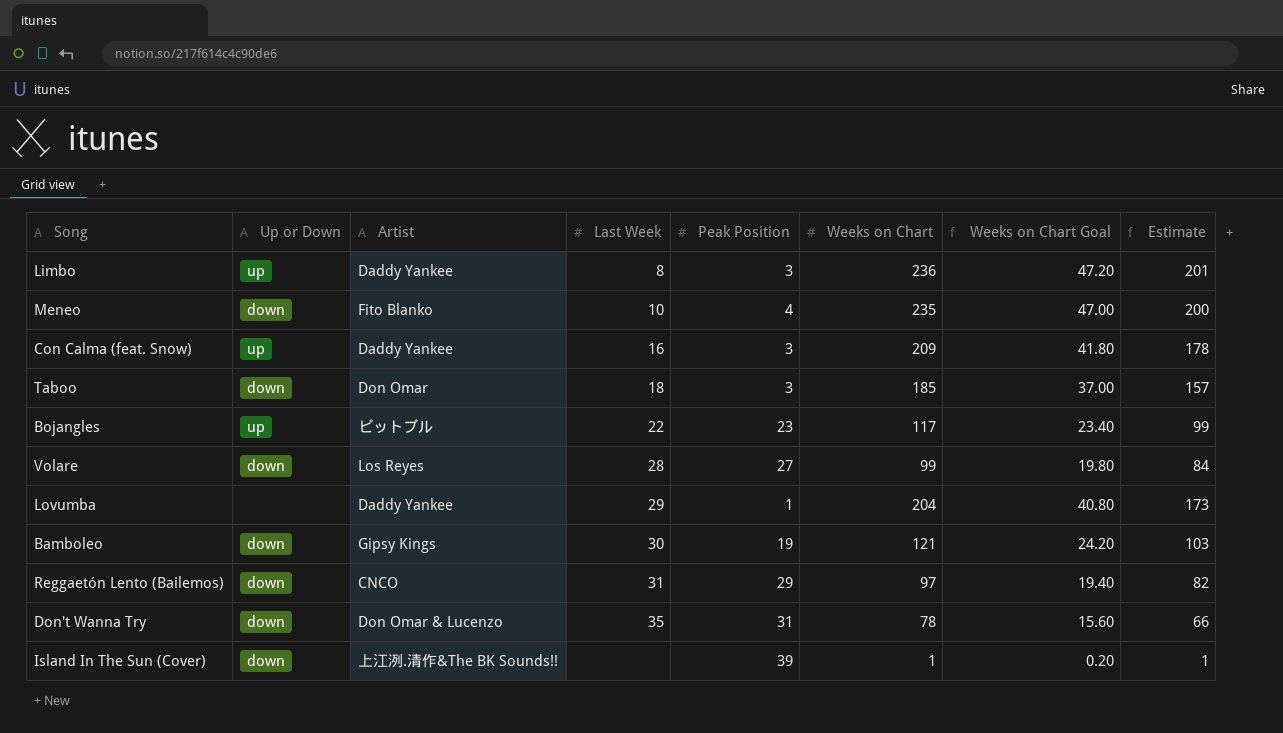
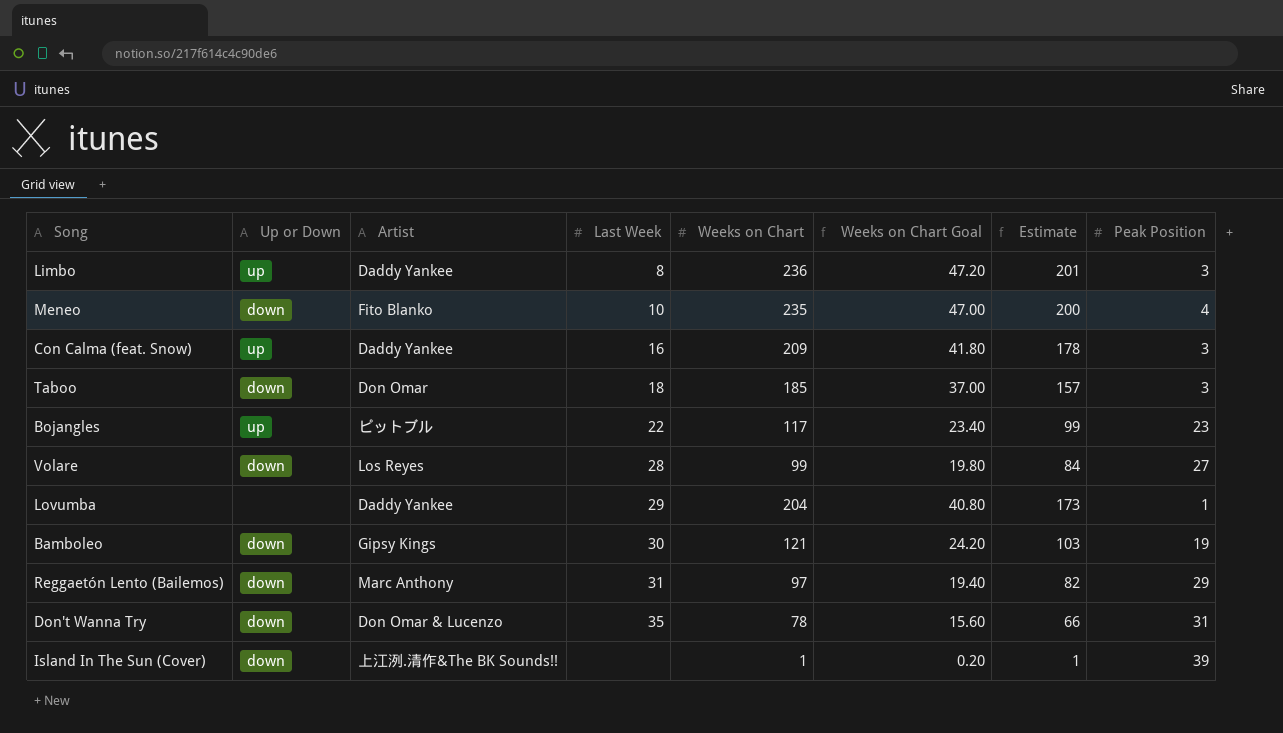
column Peak Position | position: 5 -> 8
Reggaetón Lento (Bailemos) | Artist: CNCO -> Marc Anthony

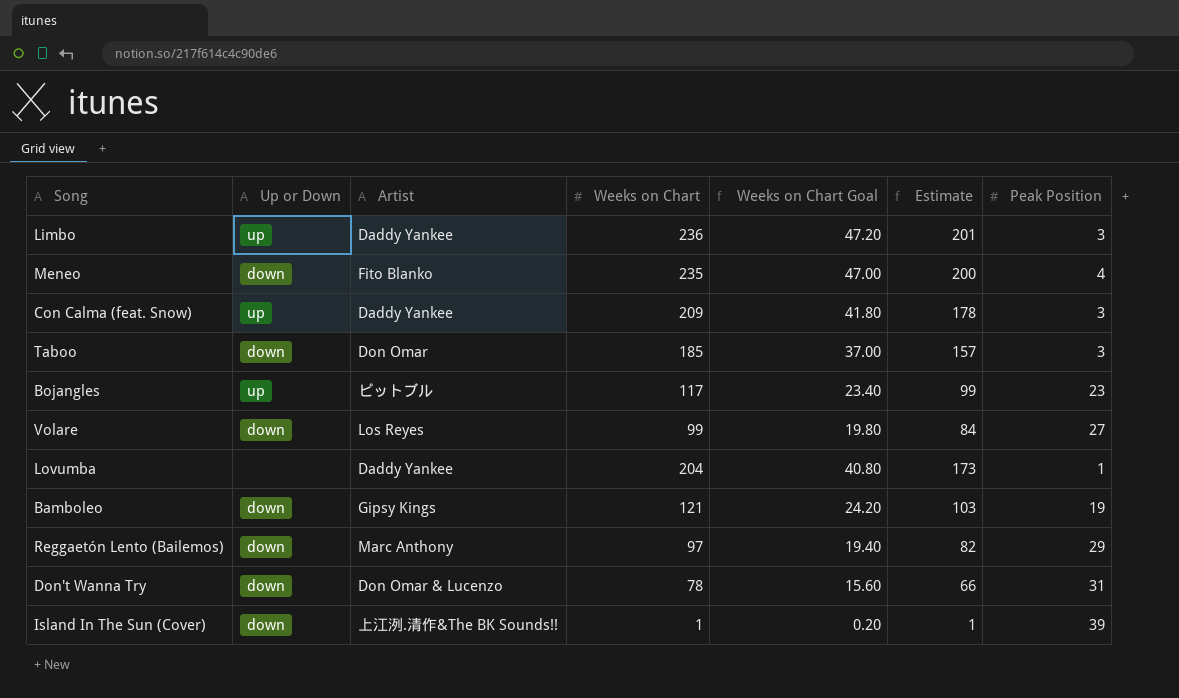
column Last Week | position: 4 -> none

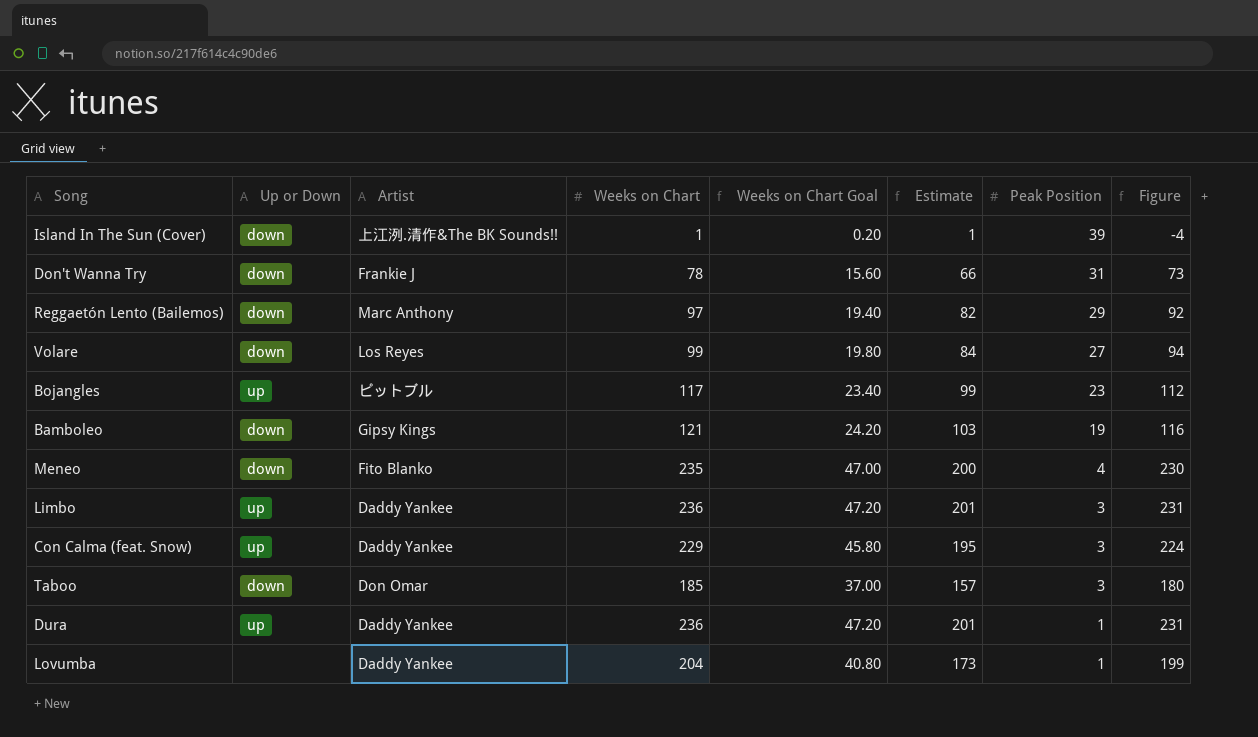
row order: none -> Peak Position descending
column Figure | formula: none -> [Weeks on Chart] - 5
Don't Wanna Try | Artist: Don Omar & Lucenzo -> Frankie J
Con Calma (feat. Snow) | Weeks on Chart: 209 -> 229
Con Calma (feat. Snow) | Weeks on Chart Goal: 41.80 -> 45.80
Con Calma (feat. Snow) | Estimate: 178 -> 195
row Dura: none -> up | Daddy Yankee | 236 | 47.20 | 201 | 1 | 231

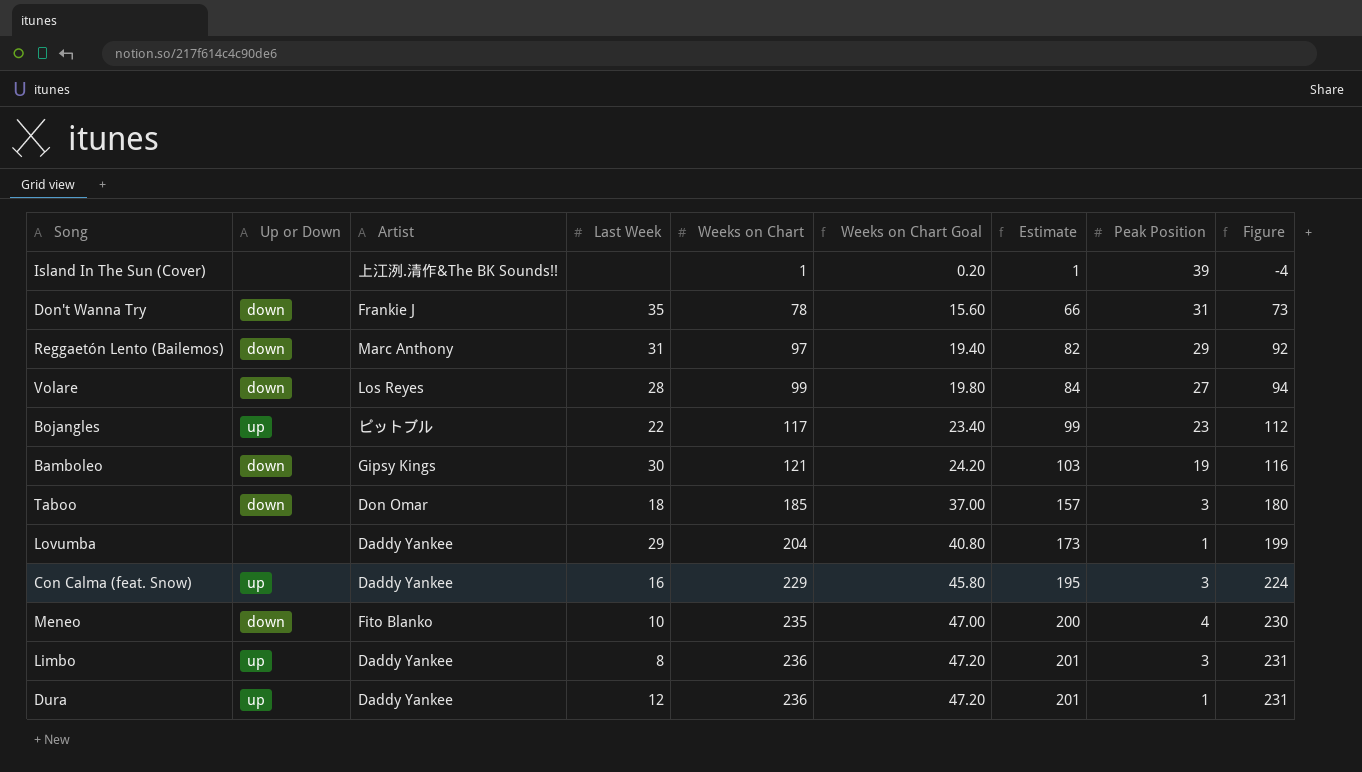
row order: Peak Position descending -> Weeks on Chart ascending
column Last Week | position: none -> 4
Island In The Sun (Cover) | Up or Down: down -> none

